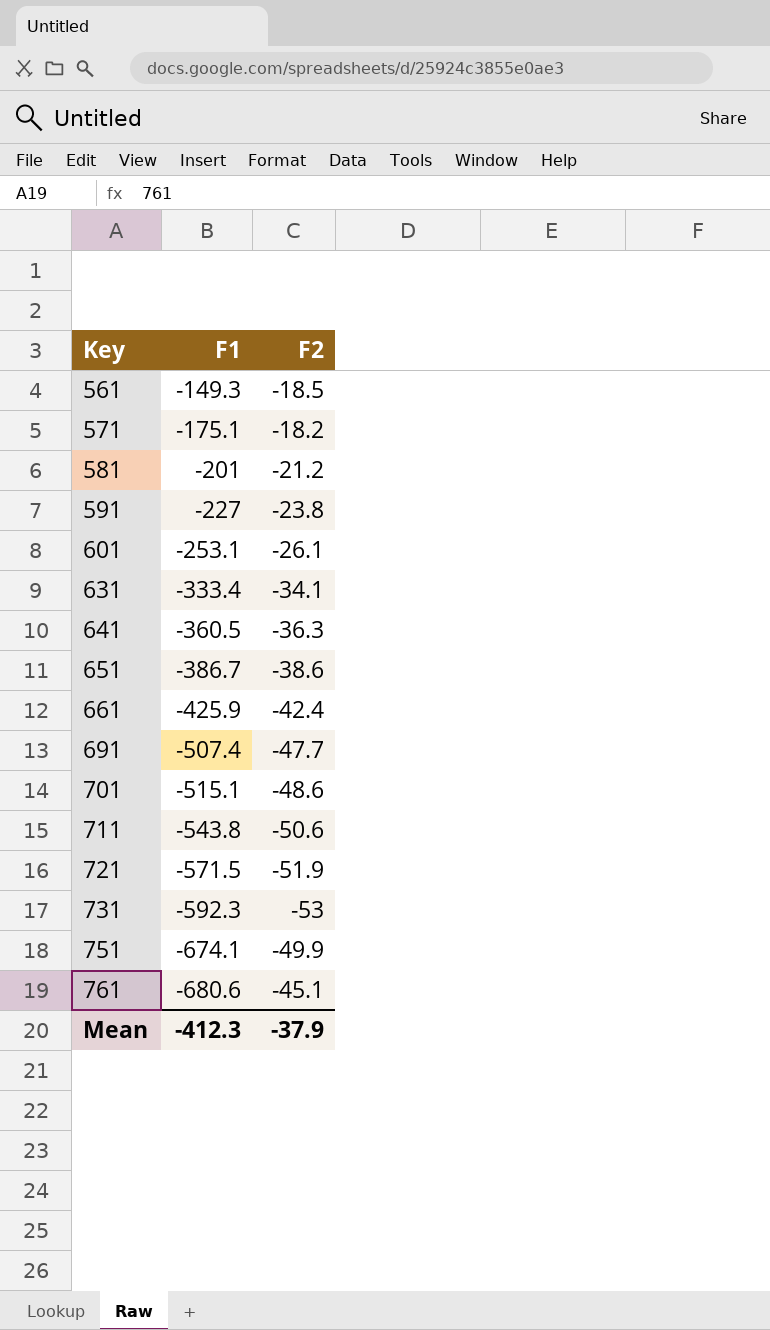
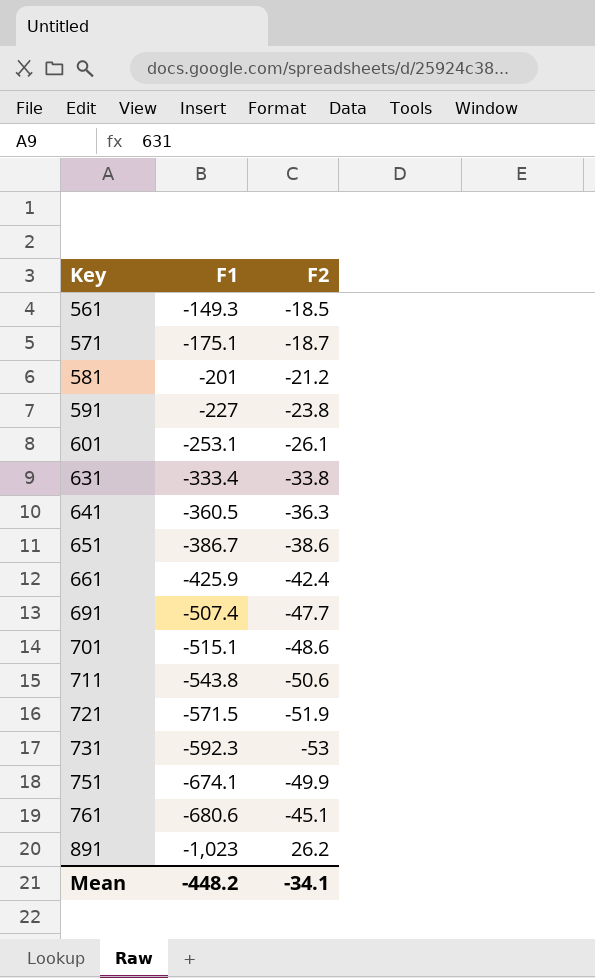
571 | F2: -18.2 -> -18.7
631 | F2: -34.1 -> -33.8
row 891: none -> -1,023 | 26.2
Mean | F1: -412.3 -> -448.2
Mean | F2: -37.9 -> -34.1

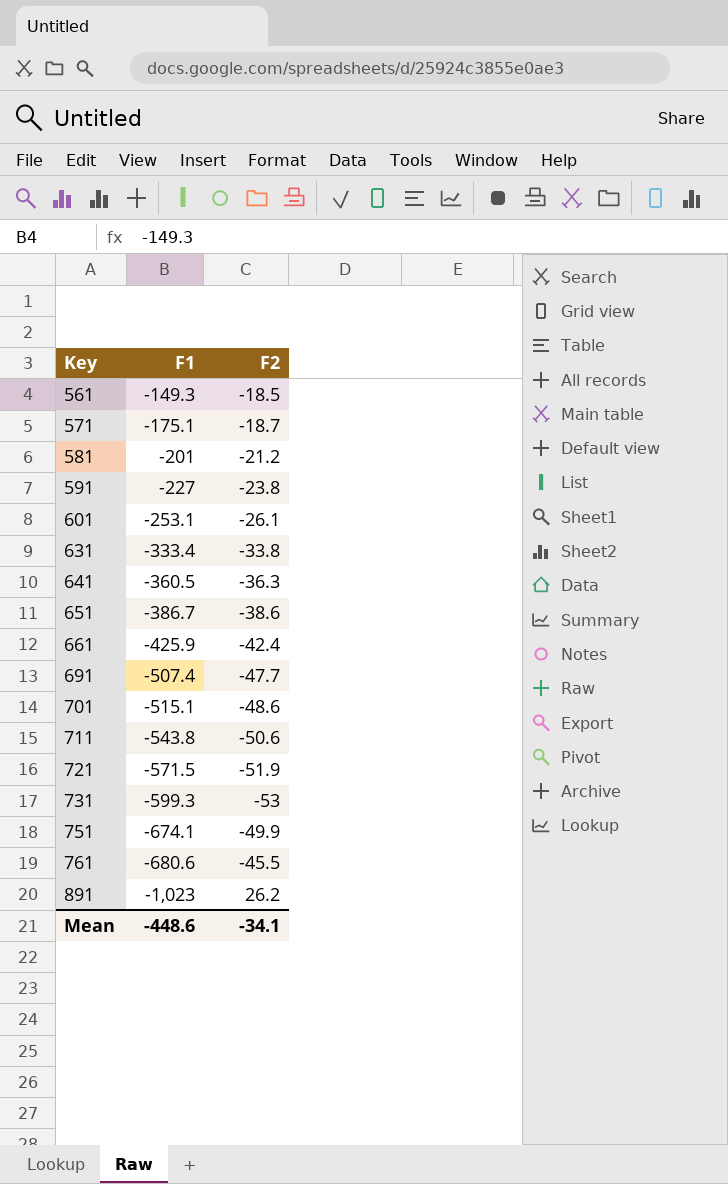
731 | F1: -592.3 -> -599.3
761 | F2: -45.1 -> -45.5
Mean | F1: -448.2 -> -448.6

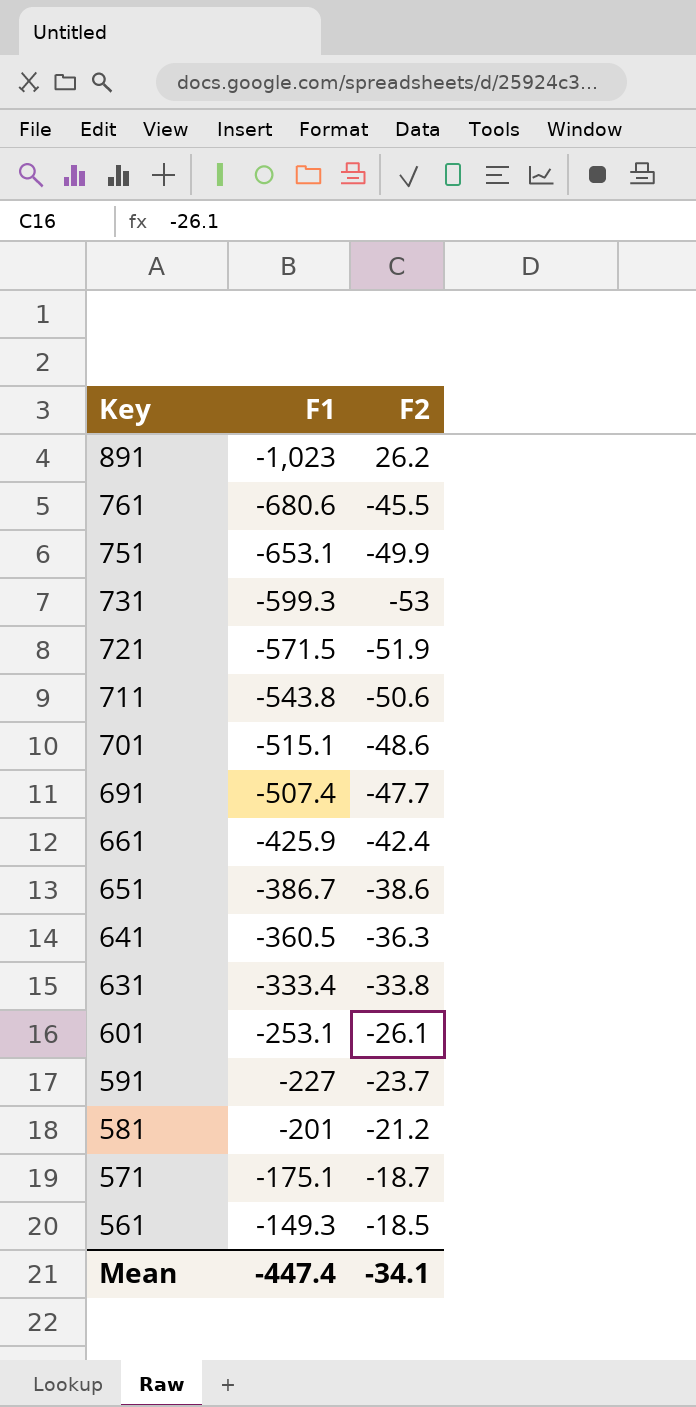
row order: Key ascending -> Key descending
751 | F1: -674.1 -> -653.1
591 | F2: -23.8 -> -23.7
Mean | F1: -448.6 -> -447.4

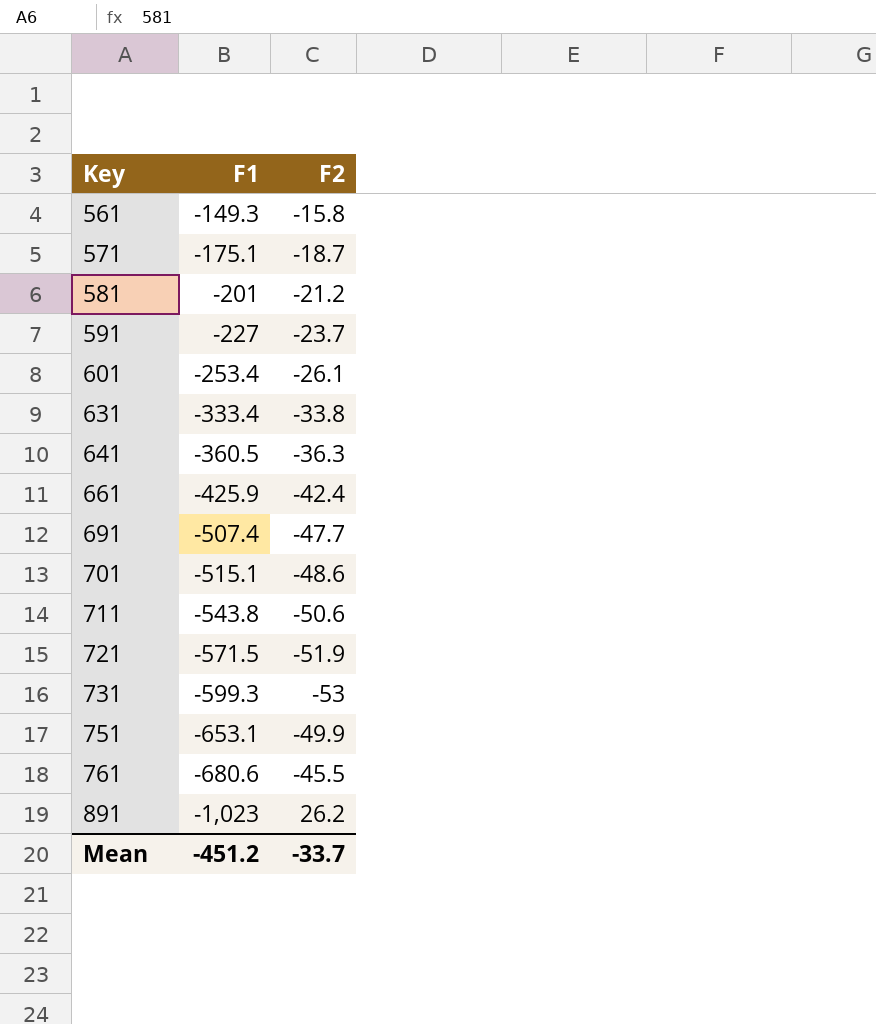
row order: Key descending -> Key ascending
row 651: -386.7 | -38.6 -> none
561 | F2: -18.5 -> -15.8
601 | F1: -253.1 -> -253.4
Mean | F1: -447.4 -> -451.2
Mean | F2: -34.1 -> -33.7

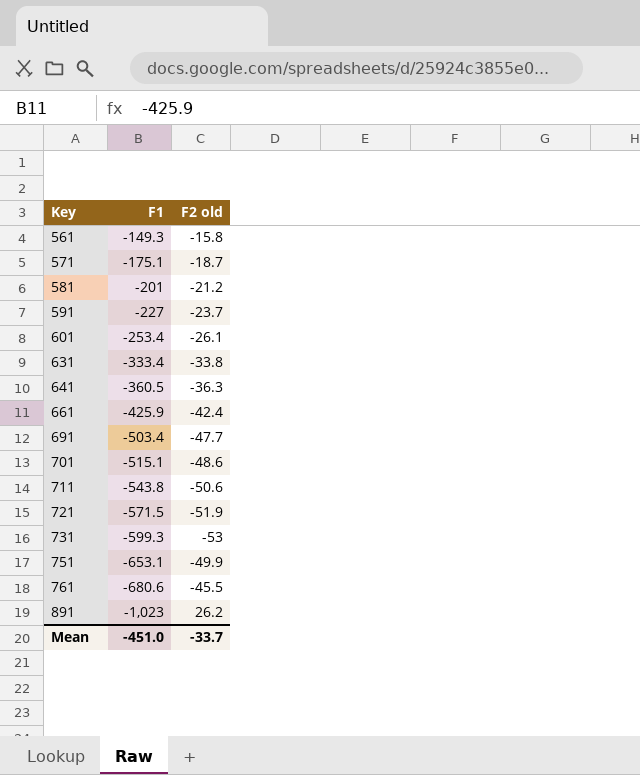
column name: F2 -> F2 old
691 | F1: -507.4 -> -503.4
Mean | F1: -451.2 -> -451.0

